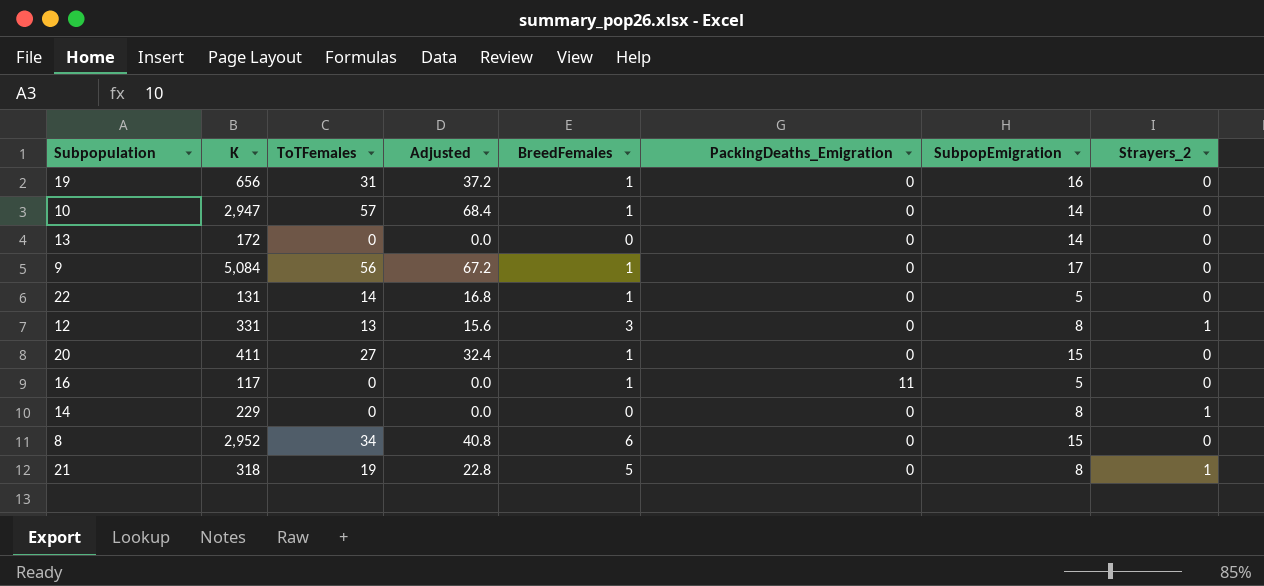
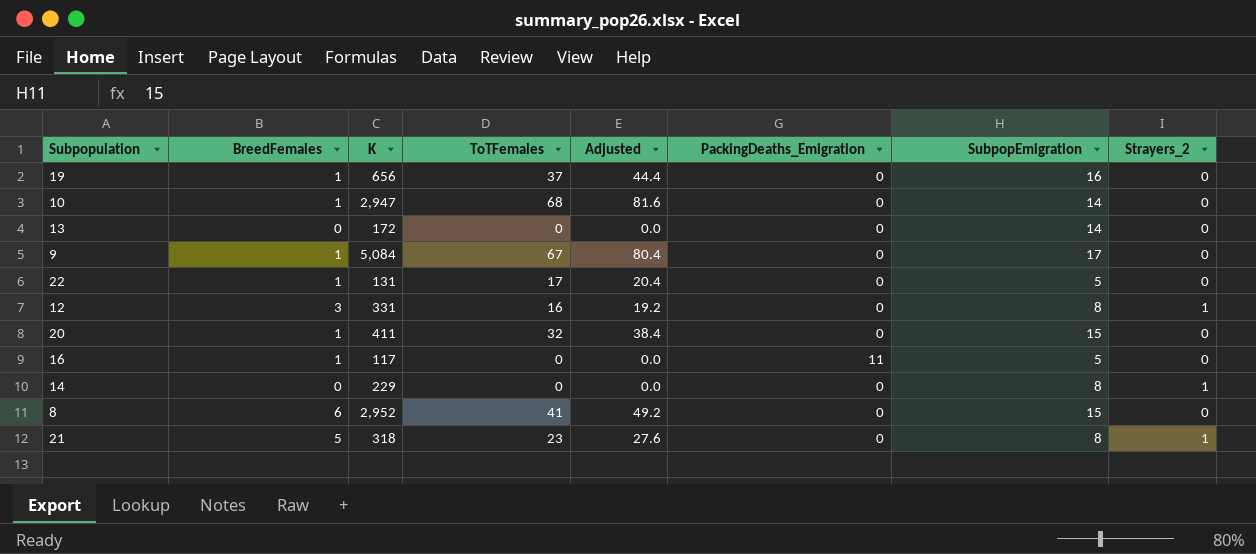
column BreedFemales | position: 5 -> 2
19 | ToTFemales: 31 -> 37
19 | Adjusted: 37.2 -> 44.4
10 | ToTFemales: 57 -> 68
10 | Adjusted: 68.4 -> 81.6
9 | ToTFemales: 56 -> 67
9 | Adjusted: 67.2 -> 80.4
22 | ToTFemales: 14 -> 17
22 | Adjusted: 16.8 -> 20.4
12 | ToTFemales: 13 -> 16
12 | Adjusted: 15.6 -> 19.2
20 | ToTFemales: 27 -> 32
20 | Adjusted: 32.4 -> 38.4
8 | ToTFemales: 34 -> 41
8 | Adjusted: 40.8 -> 49.2
21 | ToTFemales: 19 -> 23
21 | Adjusted: 22.8 -> 27.6

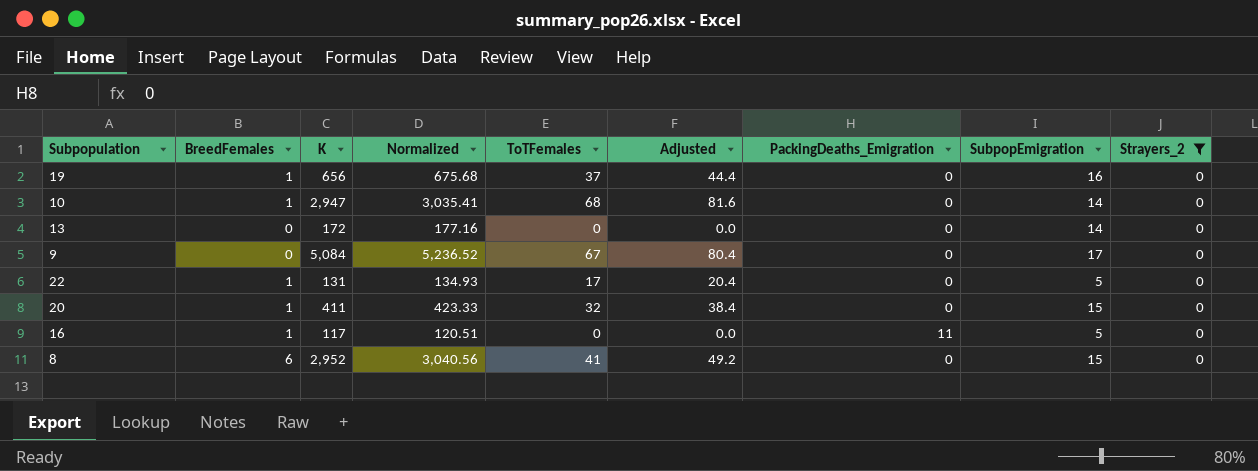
filter: none -> Strayers_2 = 0
column Normalized | formula: none -> [K] * 1.03
9 | BreedFemales: 1 -> 0

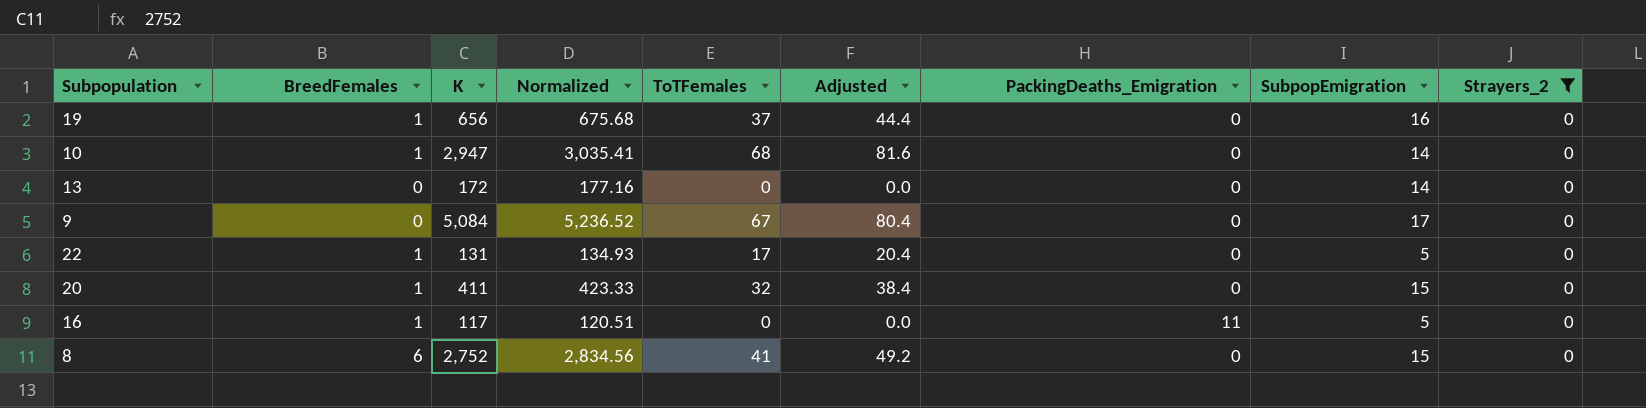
8 | K: 2,952 -> 2,752
8 | Normalized: 3,040.56 -> 2,834.56

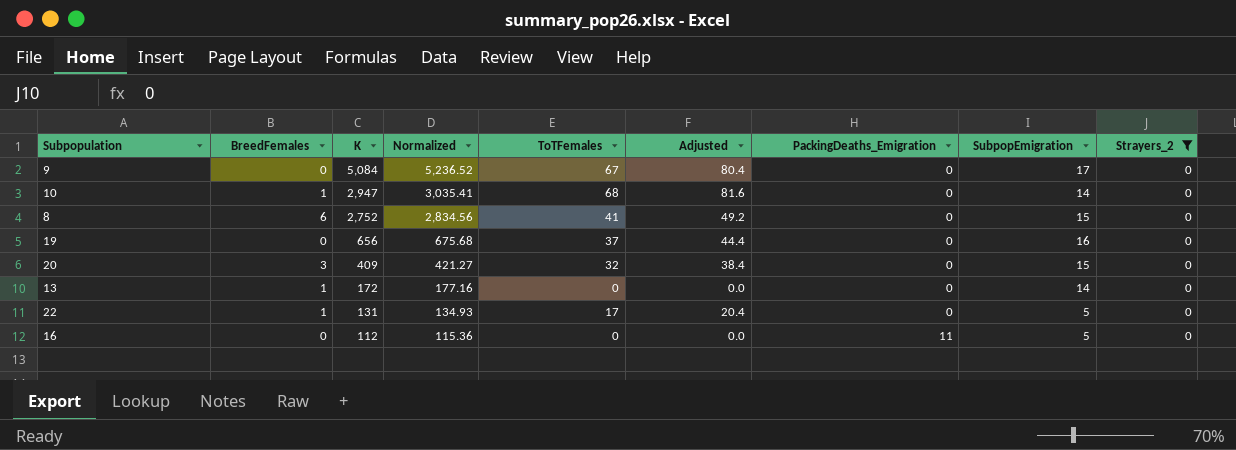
row order: none -> K descending
19 | BreedFemales: 1 -> 0
20 | BreedFemales: 1 -> 3
20 | K: 411 -> 409
20 | Normalized: 423.33 -> 421.27
13 | BreedFemales: 0 -> 1
16 | BreedFemales: 1 -> 0
16 | K: 117 -> 112
16 | Normalized: 120.51 -> 115.36

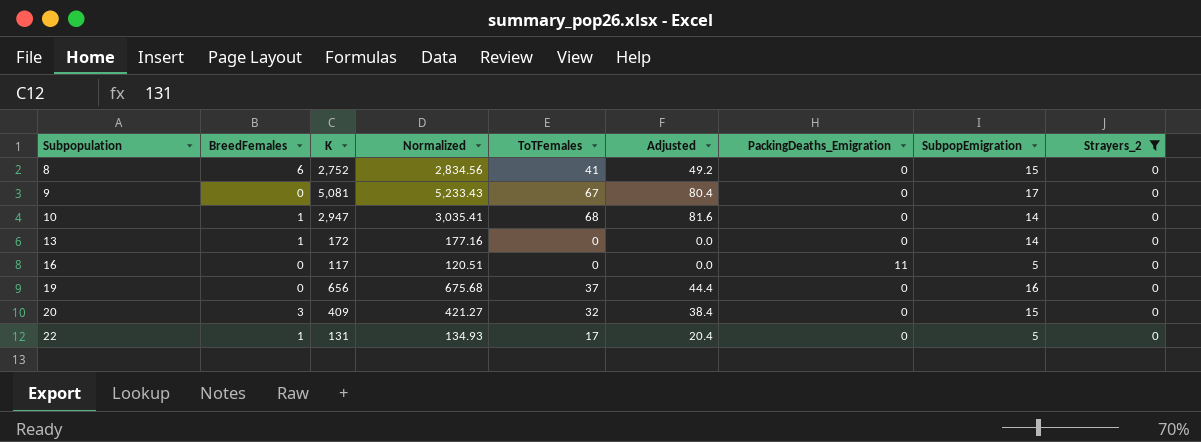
row order: K descending -> Subpopulation ascending
9 | K: 5,084 -> 5,081
9 | Normalized: 5,236.52 -> 5,233.43
16 | K: 112 -> 117
16 | Normalized: 115.36 -> 120.51

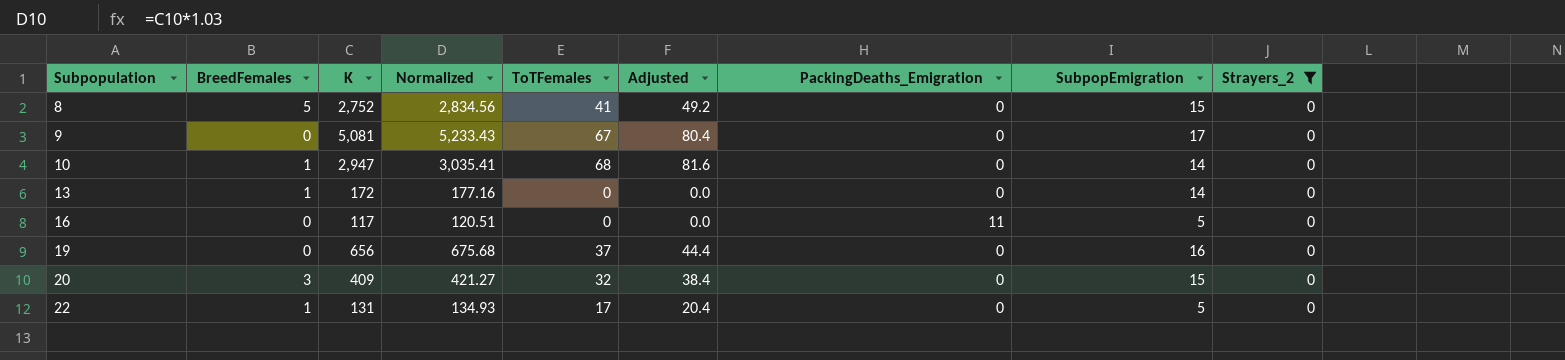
8 | BreedFemales: 6 -> 5

